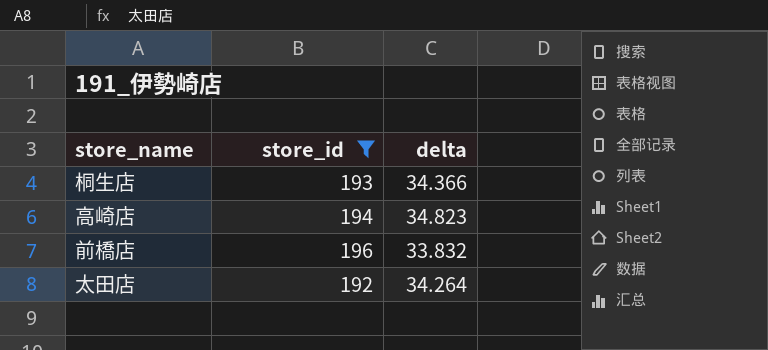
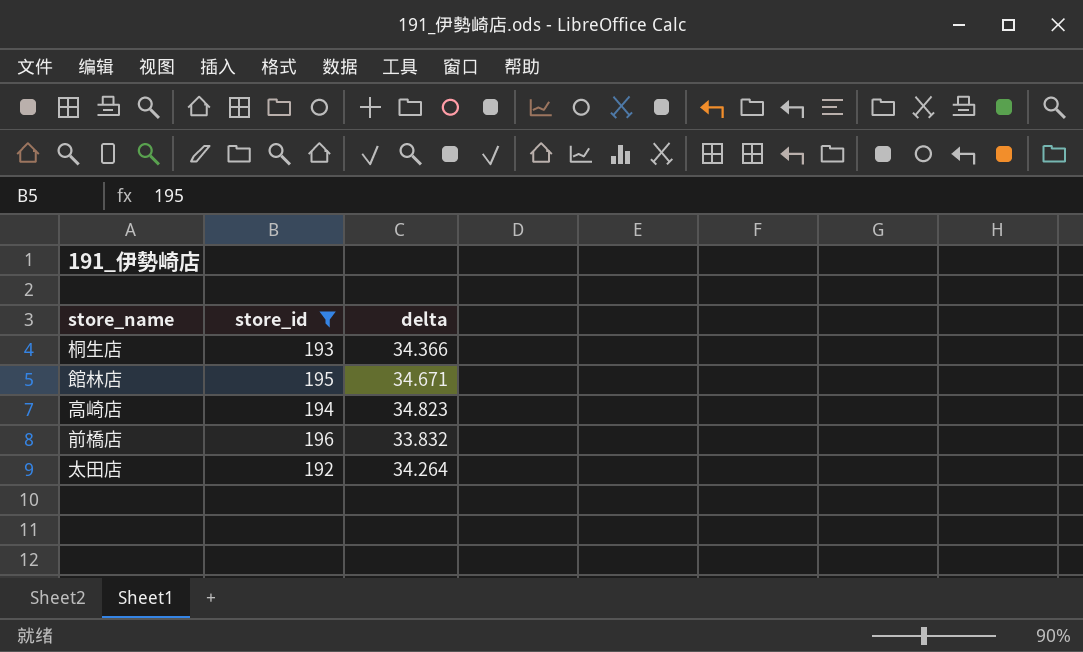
row 館林店: none -> 195 | 34.671

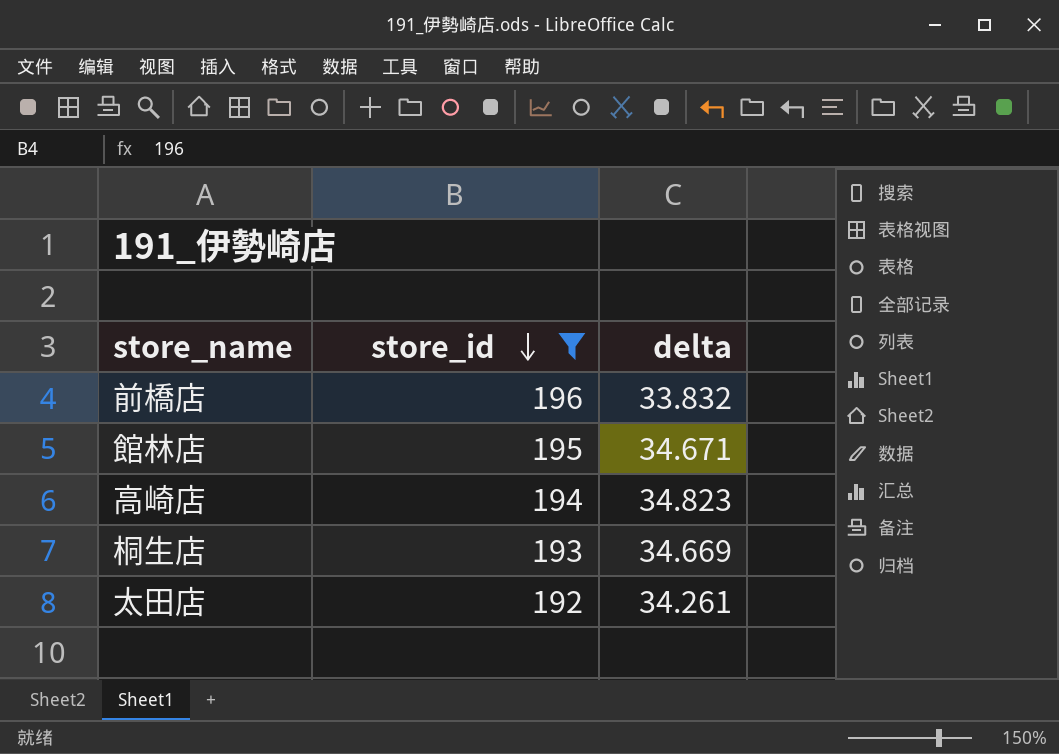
row order: none -> store_id descending
桐生店 | delta: 34.366 -> 34.669
太田店 | delta: 34.264 -> 34.261

